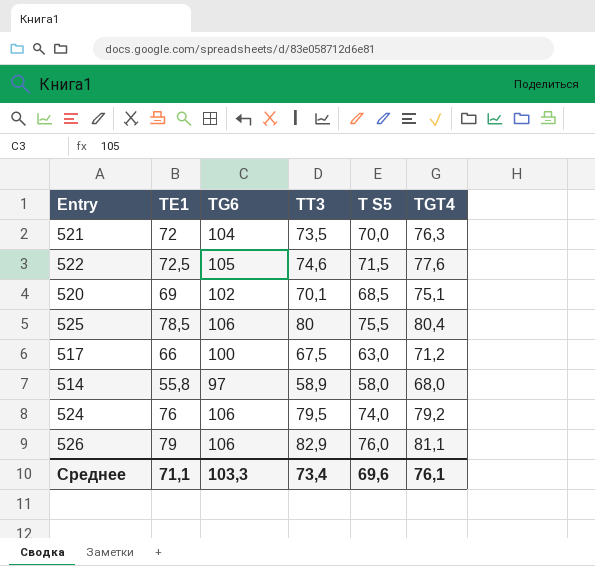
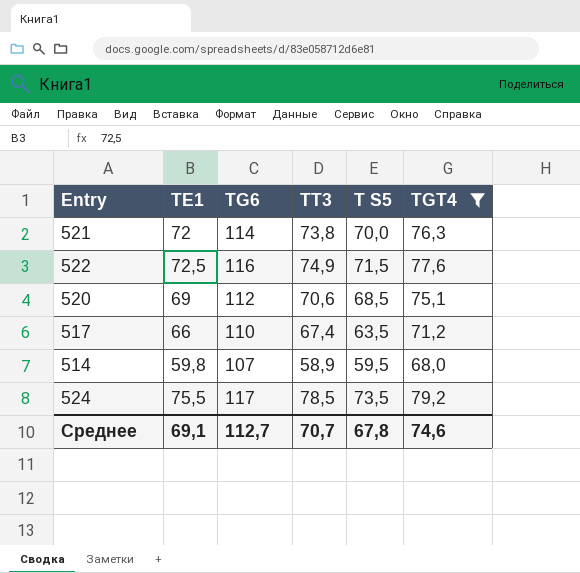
filter: none -> TGT4 <= 79,2
521 | TG6: 104 -> 114
521 | TT3: 73,5 -> 73,8
522 | TG6: 105 -> 116
522 | TT3: 74,6 -> 74,9
520 | TG6: 102 -> 112
520 | TT3: 70,1 -> 70,6
517 | TG6: 100 -> 110
517 | TT3: 67,5 -> 67,4
517 | T S5: 63,0 -> 63,5
514 | ТЕ1: 55,8 -> 59,8
514 | TG6: 97 -> 107
514 | T S5: 58,0 -> 59,5
524 | ТЕ1: 76 -> 75,5
524 | TG6: 106 -> 117
524 | TT3: 79,5 -> 78,5
524 | T S5: 74,0 -> 73,5
Среднее | ТЕ1: 71,1 -> 69,1
Среднее | TG6: 103,3 -> 112,7
Среднее | TT3: 73,4 -> 70,7
Среднее | T S5: 69,6 -> 67,8
Среднее | TGT4: 76,1 -> 74,6

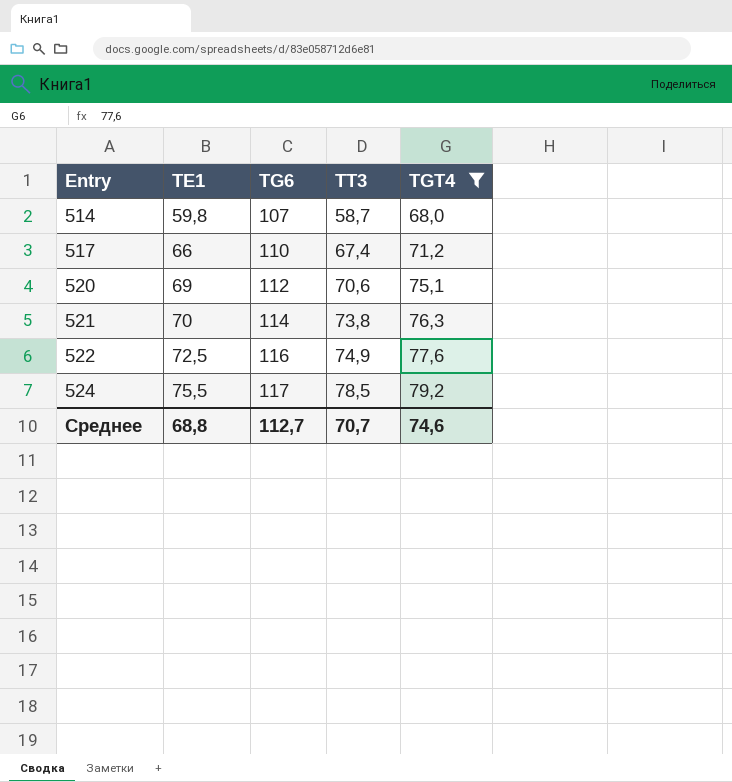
row order: none -> Entry ascending
column T S5 | position: 5 -> none
514 | TT3: 58,9 -> 58,7
521 | ТЕ1: 72 -> 70
Среднее | ТЕ1: 69,1 -> 68,8

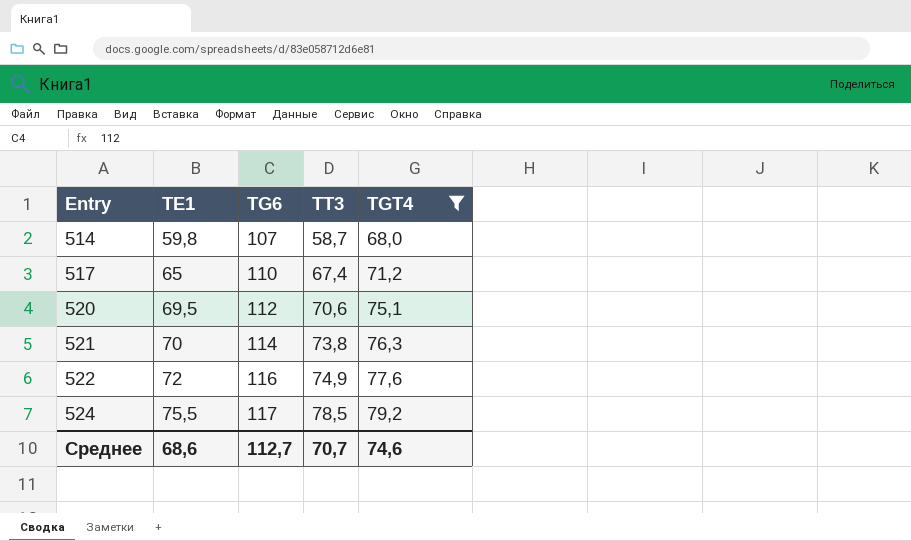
517 | ТЕ1: 66 -> 65
520 | ТЕ1: 69 -> 69,5
522 | ТЕ1: 72,5 -> 72
Среднее | ТЕ1: 68,8 -> 68,6

